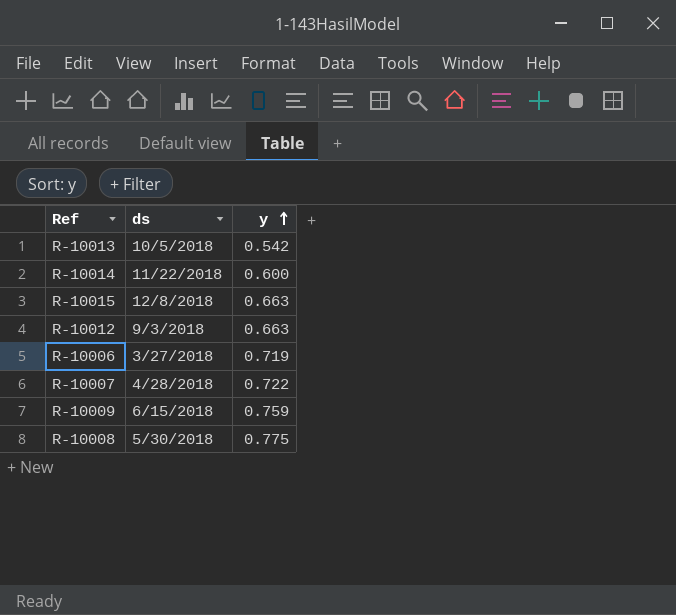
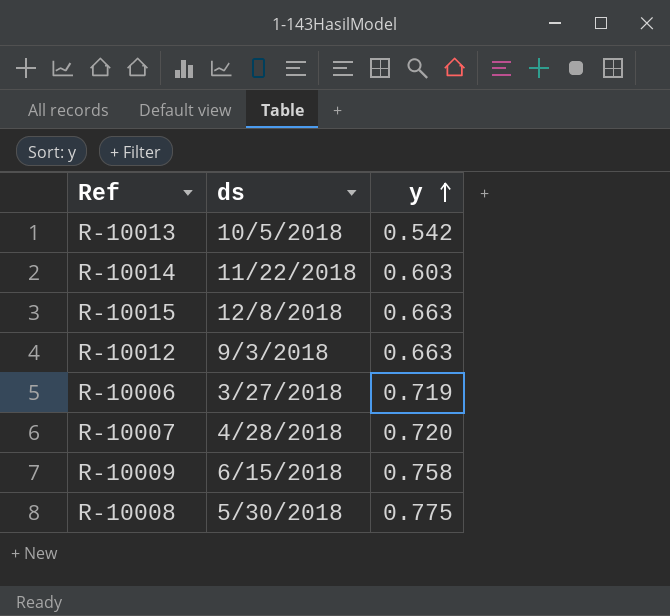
R-10014 | y: 0.600 -> 0.603
R-10007 | y: 0.722 -> 0.720
R-10009 | y: 0.759 -> 0.758

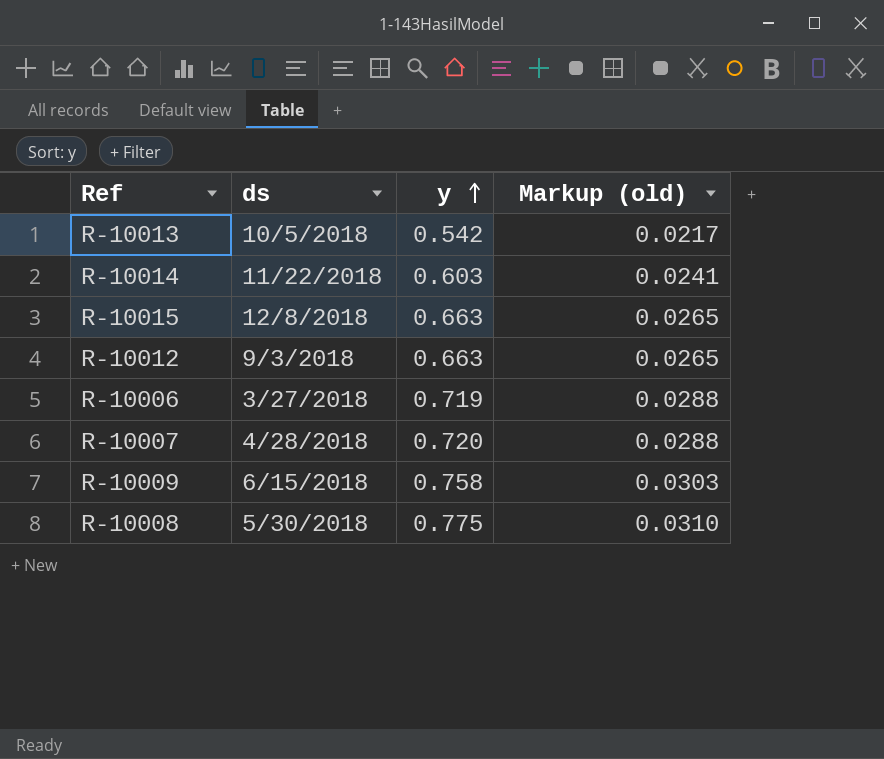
column Markup (old) | formula: none -> [y] * 0.04

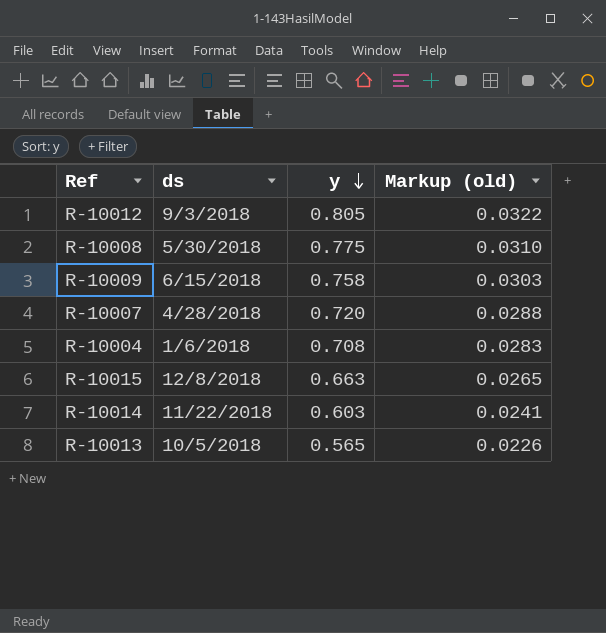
row order: y ascending -> y descending
row R-10006: 3/27/2018 | 0.719 | 0.0288 -> none
R-10012 | y: 0.663 -> 0.805
R-10012 | Markup (old): 0.0265 -> 0.0322
row R-10004: none -> 1/6/2018 | 0.708 | 0.0283
R-10013 | y: 0.542 -> 0.565
R-10013 | Markup (old): 0.0217 -> 0.0226

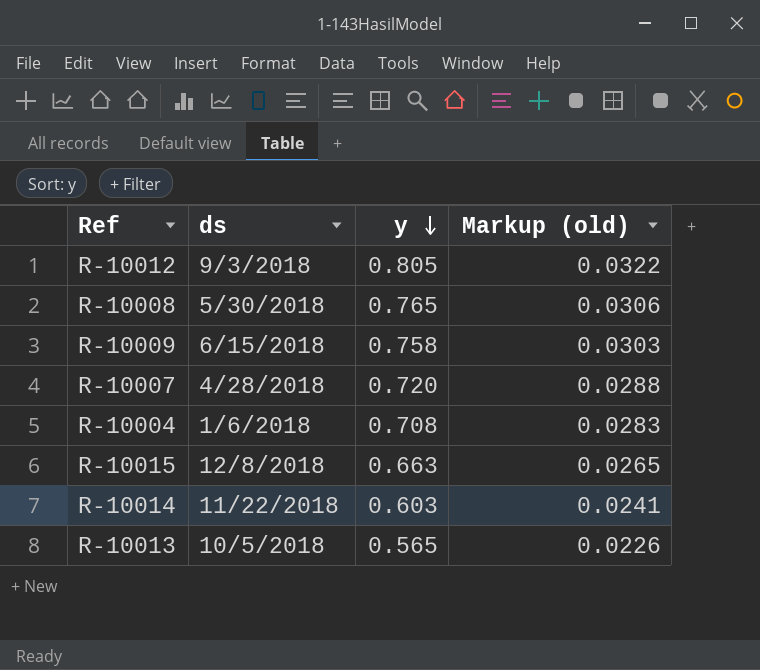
R-10008 | y: 0.775 -> 0.765
R-10008 | Markup (old): 0.0310 -> 0.0306

